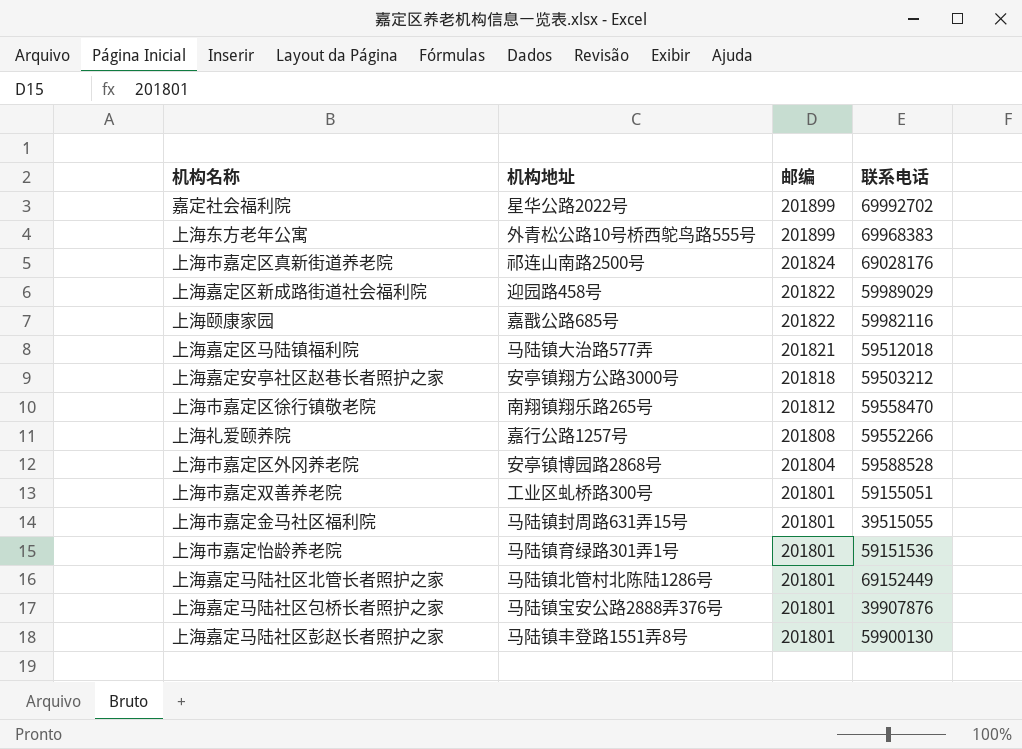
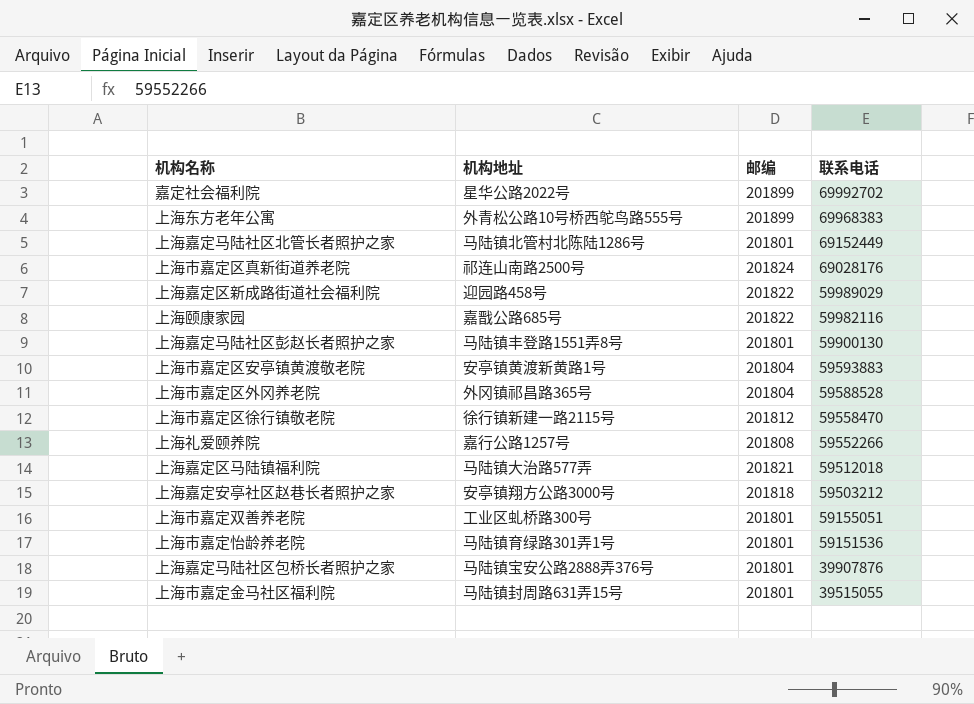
row order: 邮编 descending -> 联系电话 descending
row 上海市嘉定区安亭镇黄渡敬老院: none -> 安亭镇黄渡新黄路1号 | 201804 | 59593883
上海市嘉定区外冈养老院 | 机构地址: 安亭镇博园路2868号 -> 外冈镇祁昌路365号
上海市嘉定区徐行镇敬老院 | 机构地址: 南翔镇翔乐路265号 -> 徐行镇新建一路2115号

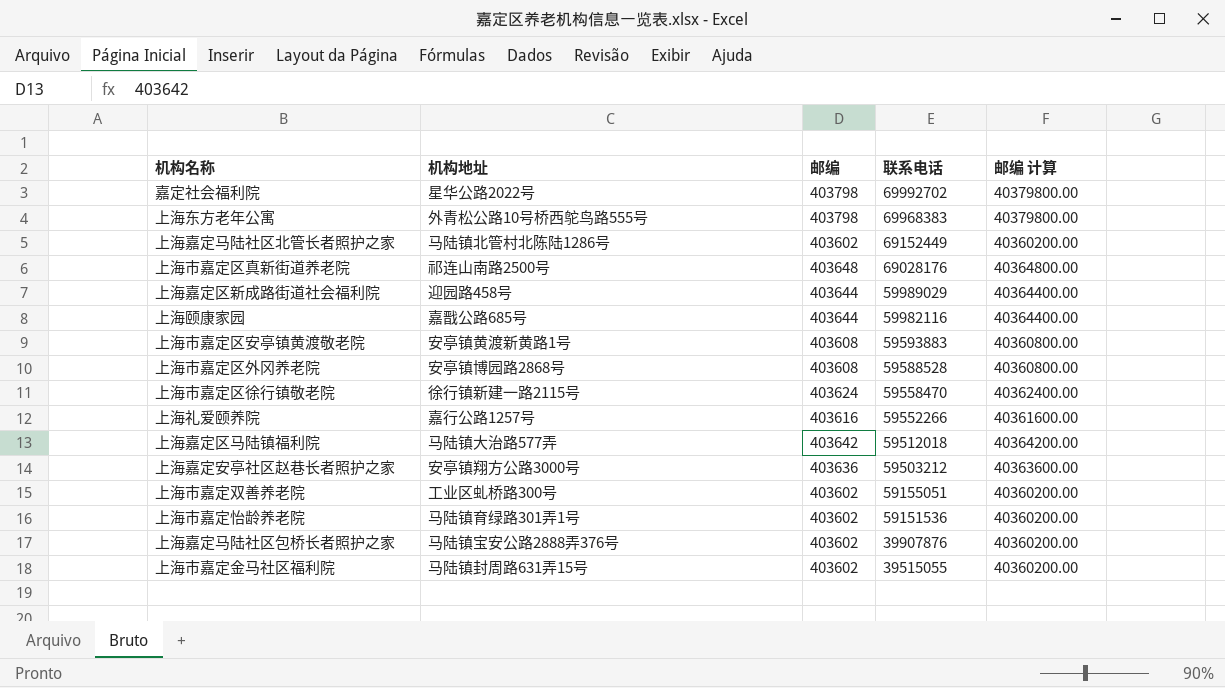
column 邮编 计算 | formula: none -> [邮编] * 100
row 上海嘉定马陆社区彭赵长者照护之家: 马陆镇丰登路1551弄8号 | 201801 | 59900130 -> none
嘉定社会福利院 | 邮编: 201899 -> 403798
上海东方老年公寓 | 邮编: 201899 -> 403798
上海嘉定马陆社区北管长者照护之家 | 邮编: 201801 -> 403602
上海市嘉定区真新街道养老院 | 邮编: 201824 -> 403648
上海嘉定区新成路街道社会福利院 | 邮编: 201822 -> 403644
上海颐康家园 | 邮编: 201822 -> 403644
上海市嘉定区安亭镇黄渡敬老院 | 邮编: 201804 -> 403608
上海市嘉定区外冈养老院 | 机构地址: 外冈镇祁昌路365号 -> 安亭镇博园路2868号
上海市嘉定区外冈养老院 | 邮编: 201804 -> 403608
上海市嘉定区徐行镇敬老院 | 邮编: 201812 -> 403624
上海礼爱颐养院 | 邮编: 201808 -> 403616
上海嘉定区马陆镇福利院 | 邮编: 201821 -> 403642
上海嘉定安亭社区赵巷长者照护之家 | 邮编: 201818 -> 403636
上海市嘉定双善养老院 | 邮编: 201801 -> 403602
上海市嘉定怡龄养老院 | 邮编: 201801 -> 403602
上海嘉定马陆社区包桥长者照护之家 | 邮编: 201801 -> 403602
上海市嘉定金马社区福利院 | 邮编: 201801 -> 403602

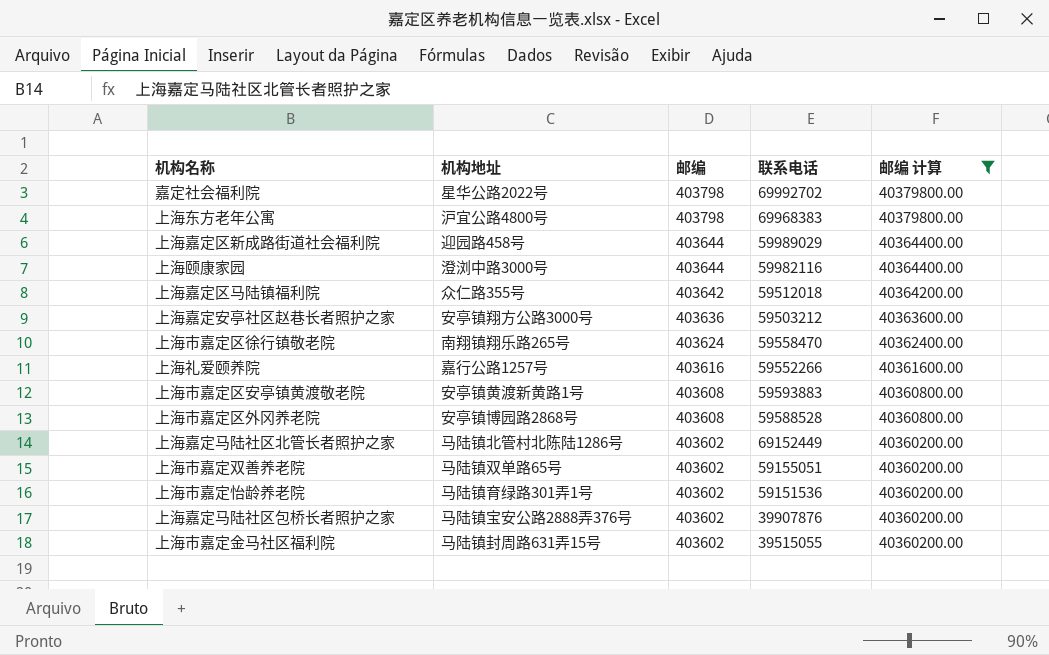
filter: none -> 邮编 计算 != 40364800.00
row order: 联系电话 descending -> 邮编 descending
上海东方老年公寓 | 机构地址: 外青松公路10号桥西鸵鸟路555号 -> 沪宜公路4800号
上海颐康家园 | 机构地址: 嘉戬公路685号 -> 澄浏中路3000号
上海嘉定区马陆镇福利院 | 机构地址: 马陆镇大治路577弄 -> 众仁路355号
上海市嘉定区徐行镇敬老院 | 机构地址: 徐行镇新建一路2115号 -> 南翔镇翔乐路265号
上海市嘉定双善养老院 | 机构地址: 工业区虬桥路300号 -> 马陆镇双单路65号

